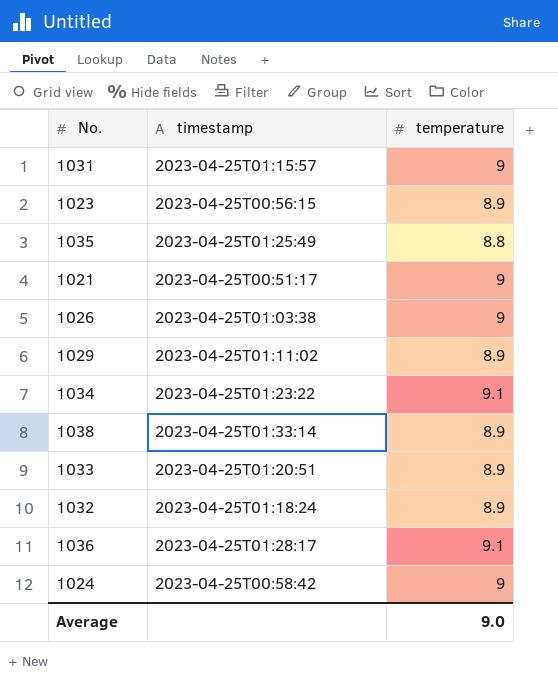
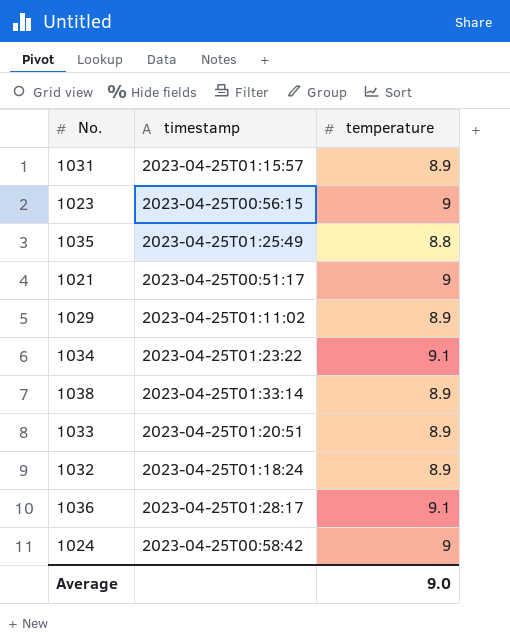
row 1026: 2023-04-25T01:03:38 | 9 -> none
1031 | temperature: 9 -> 8.9
1023 | temperature: 8.9 -> 9

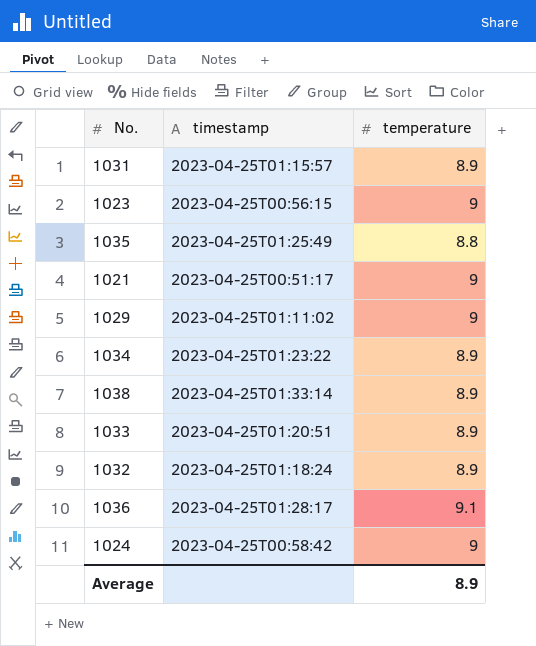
1029 | temperature: 8.9 -> 9
1034 | temperature: 9.1 -> 8.9
Average | temperature: 9.0 -> 8.9

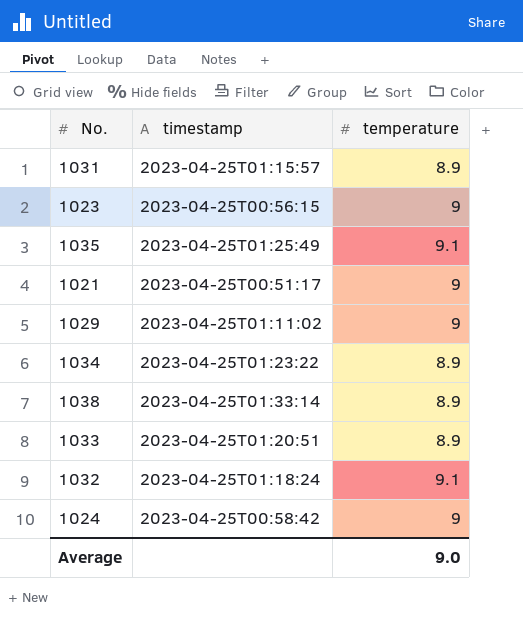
row 1036: 2023-04-25T01:28:17 | 9.1 -> none
1035 | temperature: 8.8 -> 9.1
1032 | temperature: 8.9 -> 9.1
Average | temperature: 8.9 -> 9.0

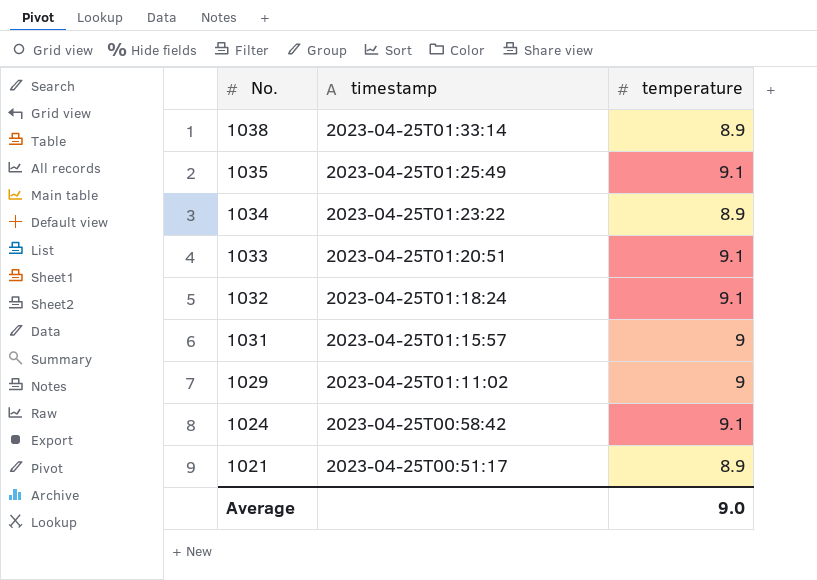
row order: none -> No. descending
row 1023: 2023-04-25T00:56:15 | 9 -> none
1033 | temperature: 8.9 -> 9.1
1031 | temperature: 8.9 -> 9
1024 | temperature: 9 -> 9.1
1021 | temperature: 9 -> 8.9

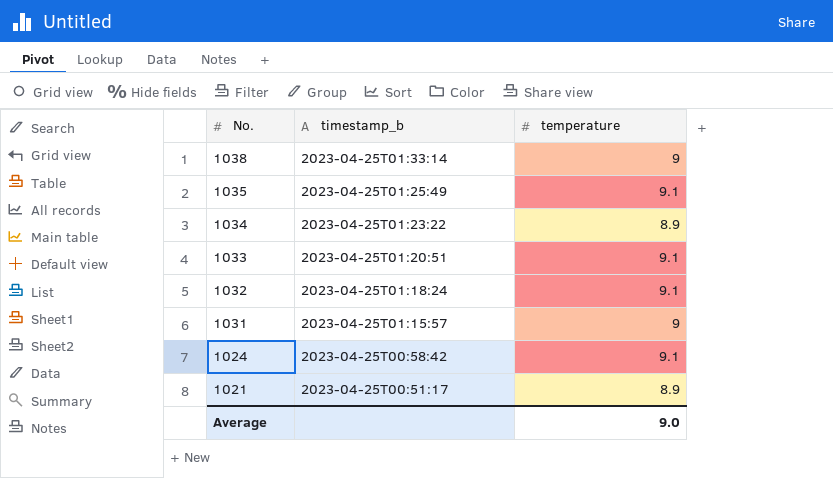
column name: timestamp -> timestamp_b
row 1029: 2023-04-25T01:11:02 | 9 -> none
1038 | temperature: 8.9 -> 9

